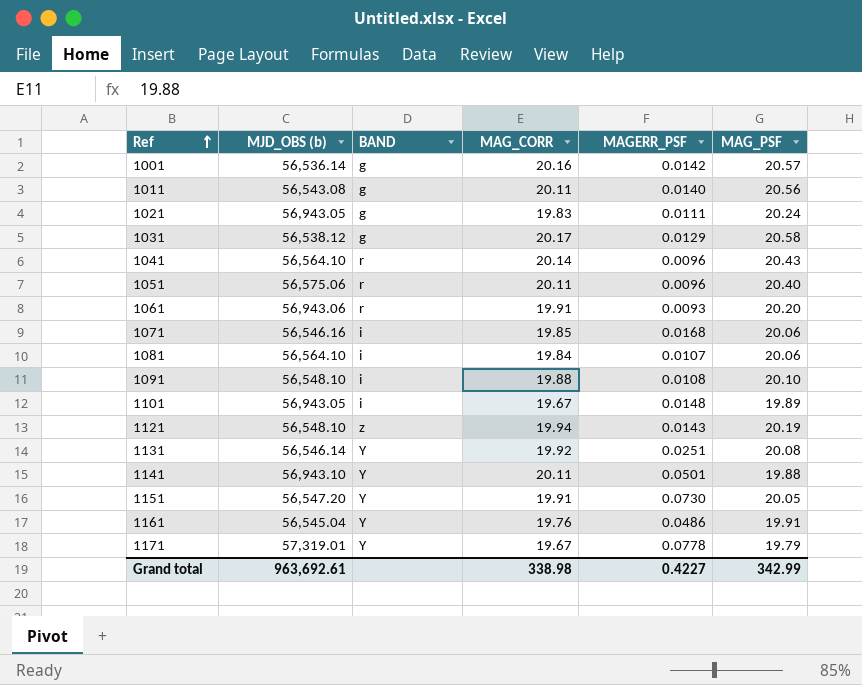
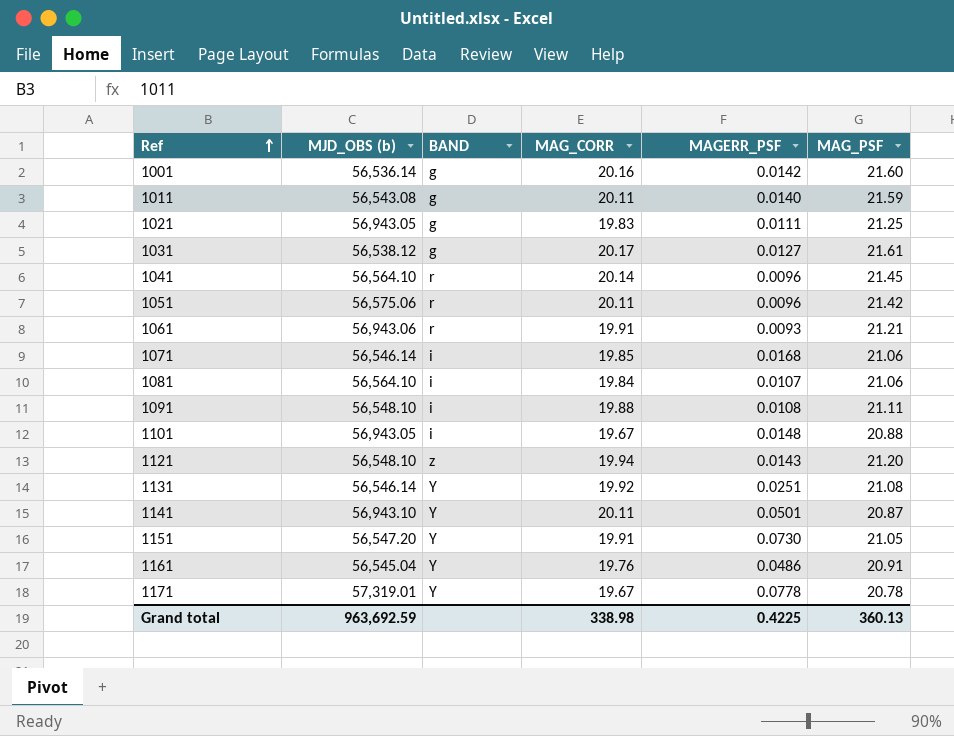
1001 | MAG_PSF: 20.57 -> 21.60
1011 | MAG_PSF: 20.56 -> 21.59
1021 | MAG_PSF: 20.24 -> 21.25
1031 | MAGERR_PSF: 0.0129 -> 0.0127
1031 | MAG_PSF: 20.58 -> 21.61
1041 | MAG_PSF: 20.43 -> 21.45
1051 | MAG_PSF: 20.40 -> 21.42
1061 | MAG_PSF: 20.20 -> 21.21
1071 | MJD_OBS (b): 56,546.16 -> 56,546.14
1071 | MAG_PSF: 20.06 -> 21.06
1081 | MAG_PSF: 20.06 -> 21.06
1091 | MAG_PSF: 20.10 -> 21.11
1101 | MAG_PSF: 19.89 -> 20.88
1121 | MAG_PSF: 20.19 -> 21.20
1131 | MAG_PSF: 20.08 -> 21.08
1141 | MAG_PSF: 19.88 -> 20.87
1151 | MAG_PSF: 20.05 -> 21.05
1161 | MAG_PSF: 19.91 -> 20.91
1171 | MAG_PSF: 19.79 -> 20.78
Grand total | MJD_OBS (b): 963,692.61 -> 963,692.59
Grand total | MAGERR_PSF: 0.4227 -> 0.4225
Grand total | MAG_PSF: 342.99 -> 360.13

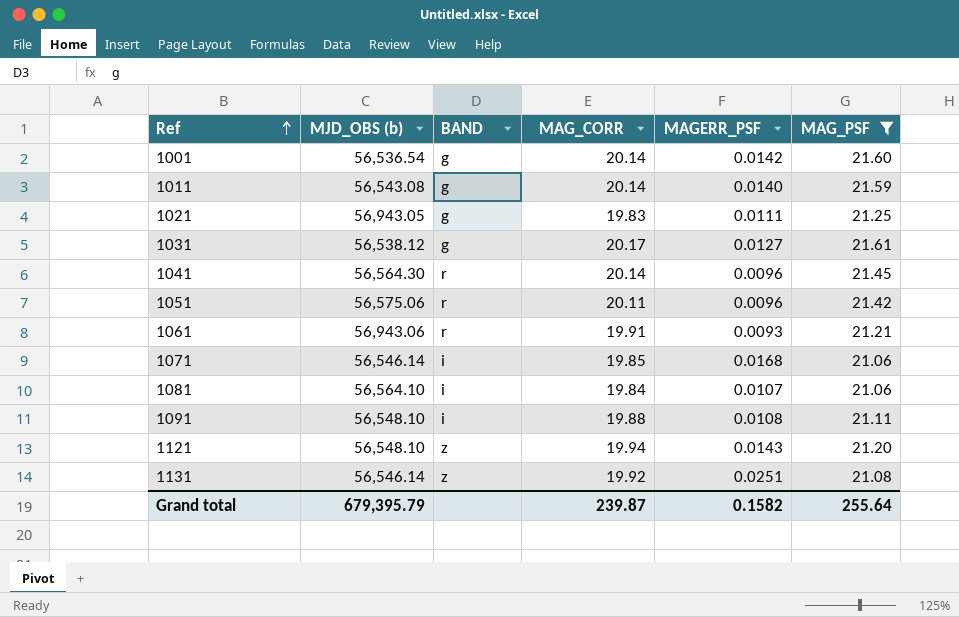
filter: none -> MAG_PSF >= 21.06
1001 | MJD_OBS (b): 56,536.14 -> 56,536.54
1001 | MAG_CORR: 20.16 -> 20.14
1011 | MAG_CORR: 20.11 -> 20.14
1041 | MJD_OBS (b): 56,564.10 -> 56,564.30
1131 | BAND: Y -> z
Grand total | MJD_OBS (b): 963,692.59 -> 679,395.79
Grand total | MAG_CORR: 338.98 -> 239.87
Grand total | MAGERR_PSF: 0.4225 -> 0.1582
Grand total | MAG_PSF: 360.13 -> 255.64

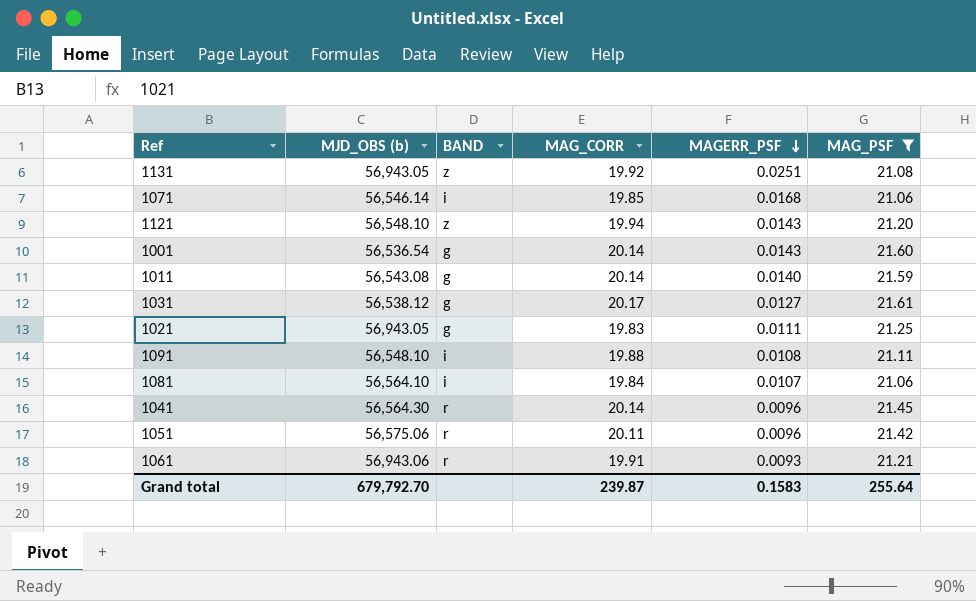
row order: Ref ascending -> MAGERR_PSF descending
1131 | MJD_OBS (b): 56,546.14 -> 56,943.05
1001 | MAGERR_PSF: 0.0142 -> 0.0143
Grand total | MJD_OBS (b): 679,395.79 -> 679,792.70
Grand total | MAGERR_PSF: 0.1582 -> 0.1583

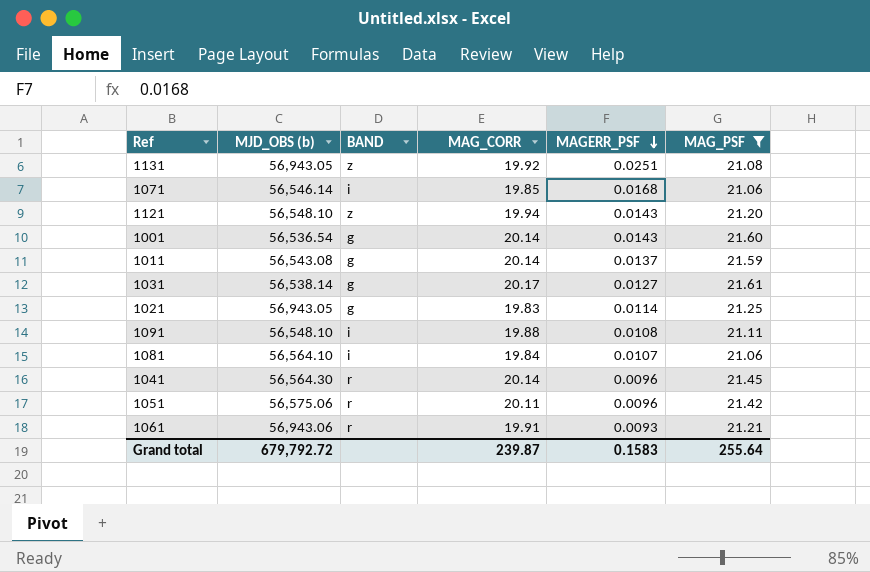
1011 | MAGERR_PSF: 0.0140 -> 0.0137
1031 | MJD_OBS (b): 56,538.12 -> 56,538.14
1021 | MAGERR_PSF: 0.0111 -> 0.0114
Grand total | MJD_OBS (b): 679,792.70 -> 679,792.72

